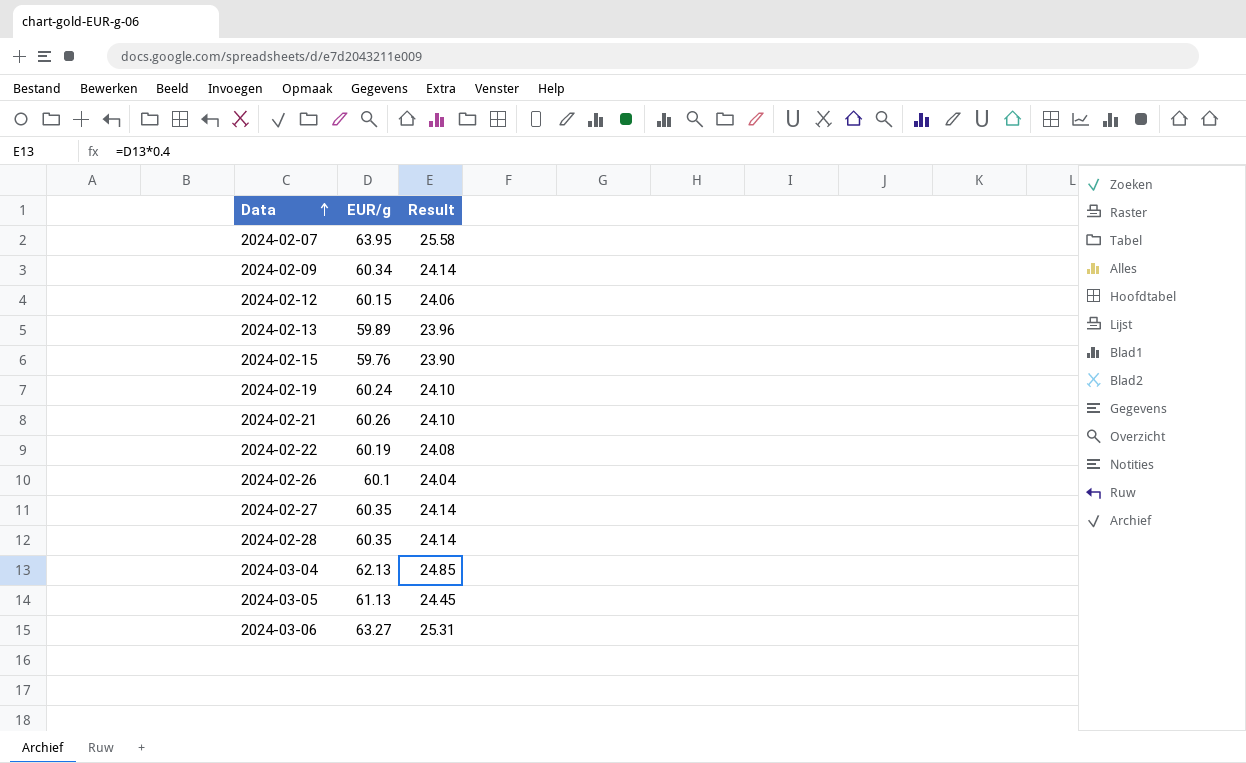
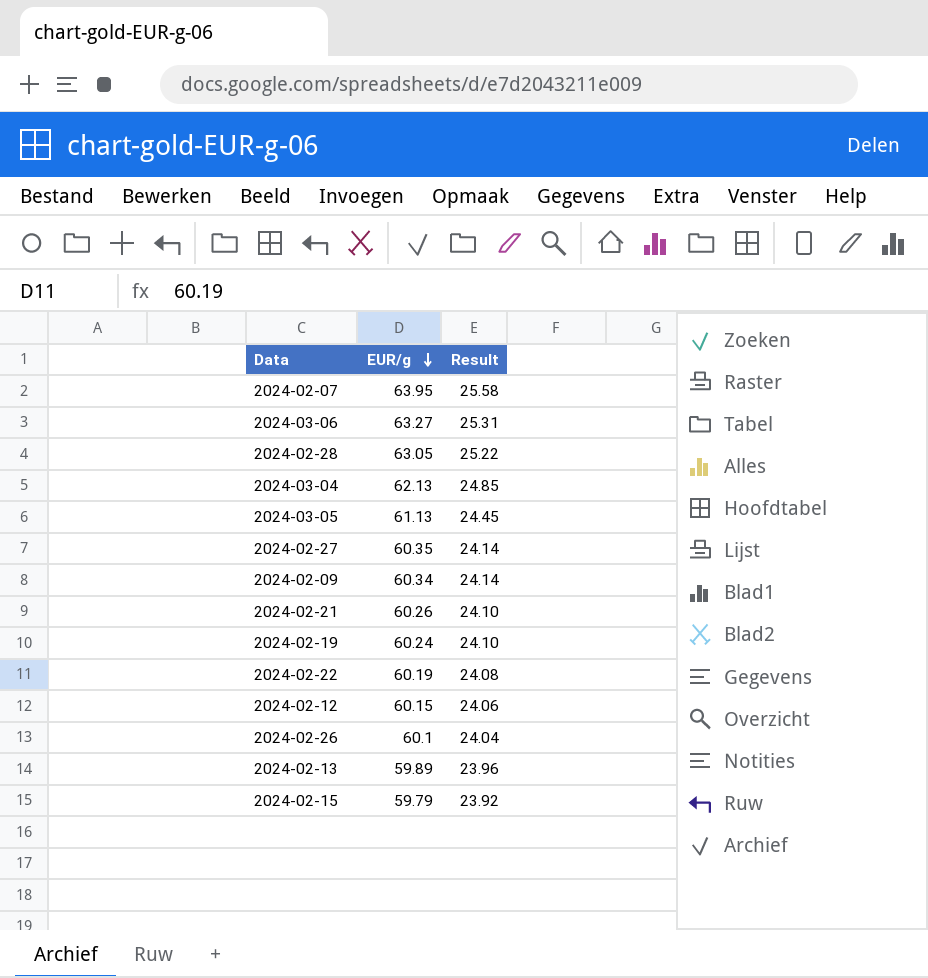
row order: Data ascending -> EUR/g descending
2024-02-28 | EUR/g: 60.35 -> 63.05
2024-02-28 | Result: 24.14 -> 25.22
2024-02-15 | EUR/g: 59.76 -> 59.79
2024-02-15 | Result: 23.90 -> 23.92

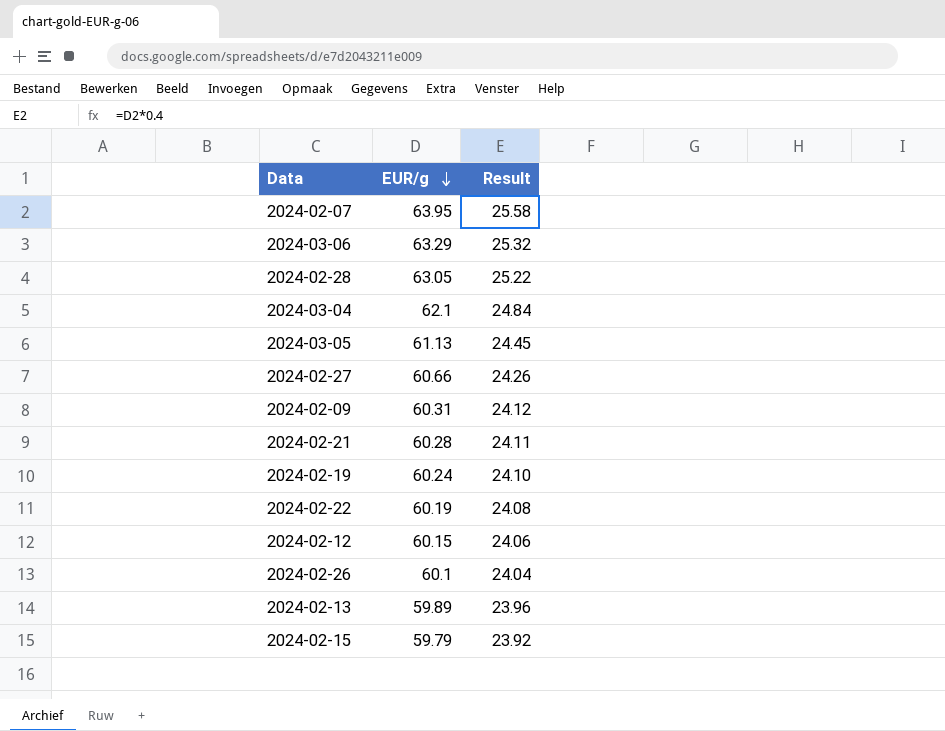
2024-03-06 | EUR/g: 63.27 -> 63.29
2024-03-06 | Result: 25.31 -> 25.32
2024-03-04 | EUR/g: 62.13 -> 62.1
2024-03-04 | Result: 24.85 -> 24.84
2024-02-27 | EUR/g: 60.35 -> 60.66
2024-02-27 | Result: 24.14 -> 24.26
2024-02-09 | EUR/g: 60.34 -> 60.31
2024-02-09 | Result: 24.14 -> 24.12
2024-02-21 | EUR/g: 60.26 -> 60.28
2024-02-21 | Result: 24.10 -> 24.11

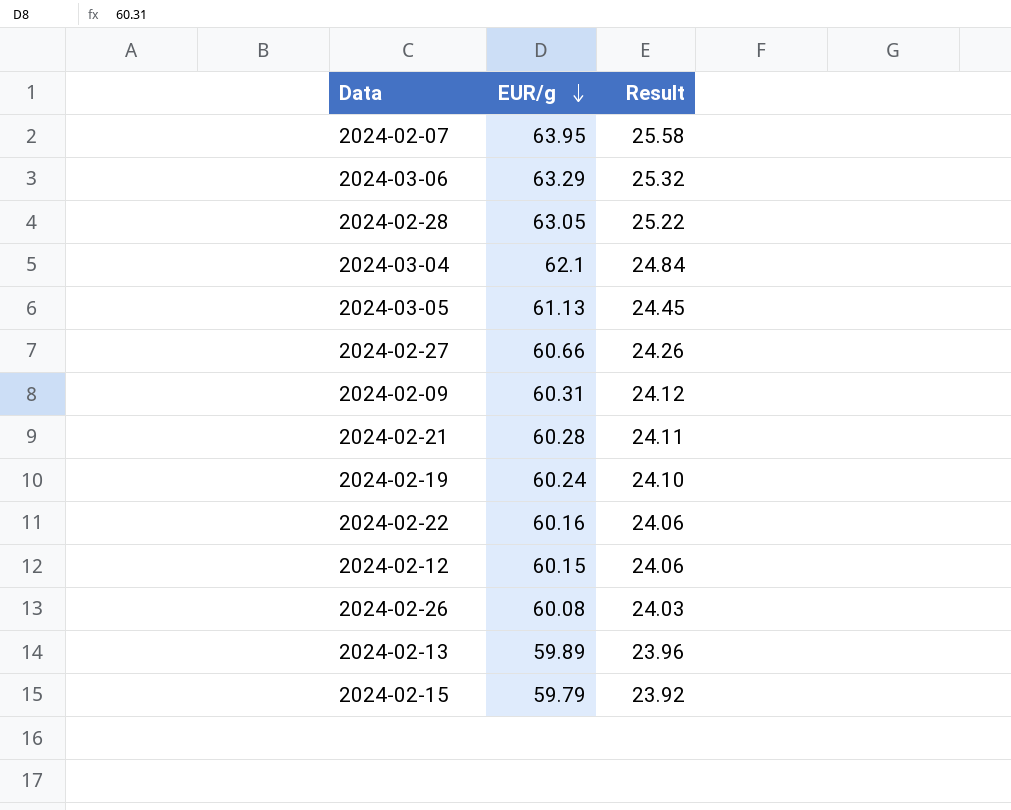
2024-02-22 | EUR/g: 60.19 -> 60.16
2024-02-22 | Result: 24.08 -> 24.06
2024-02-26 | EUR/g: 60.1 -> 60.08
2024-02-26 | Result: 24.04 -> 24.03

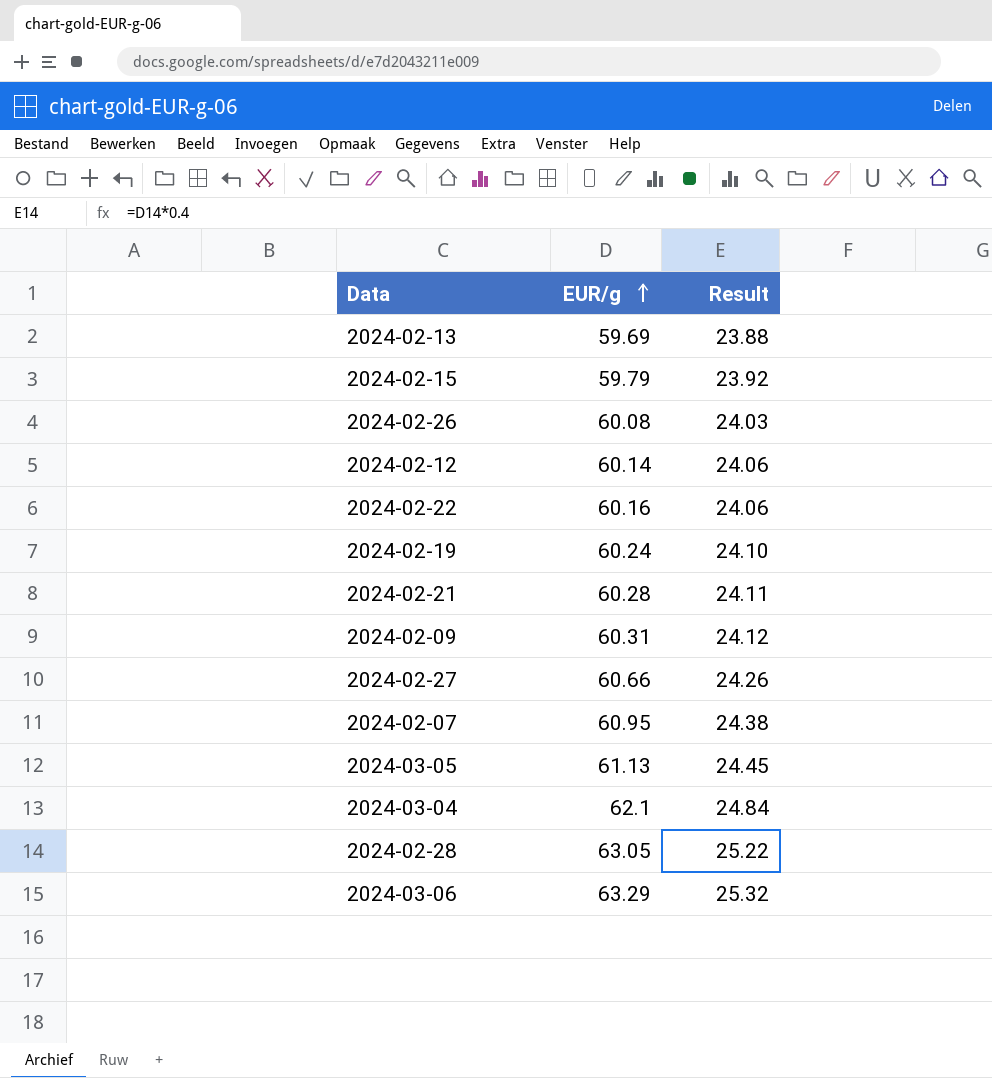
row order: EUR/g descending -> EUR/g ascending
2024-02-13 | EUR/g: 59.89 -> 59.69
2024-02-13 | Result: 23.96 -> 23.88
2024-02-12 | EUR/g: 60.15 -> 60.14
2024-02-07 | EUR/g: 63.95 -> 60.95
2024-02-07 | Result: 25.58 -> 24.38

